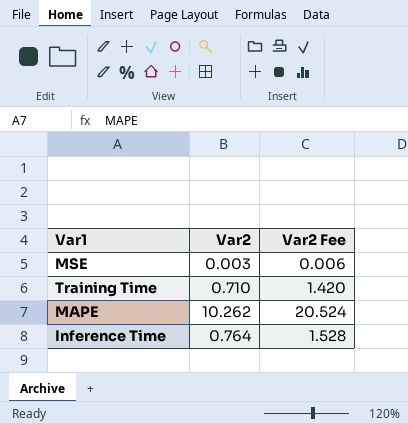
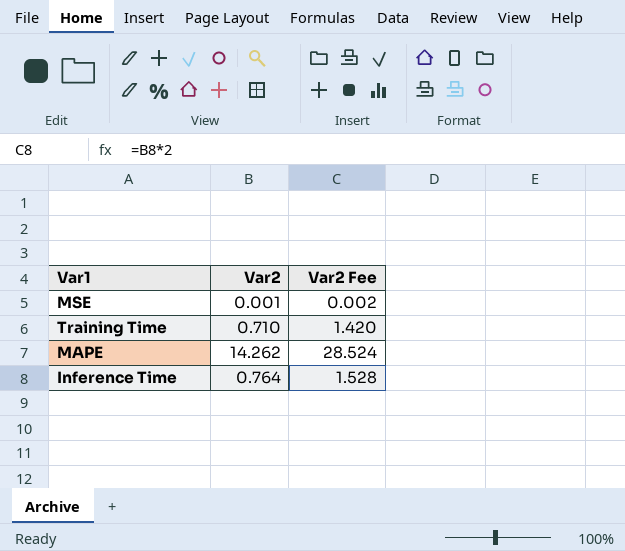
MSE | Var2: 0.003 -> 0.001
MSE | Var2 Fee: 0.006 -> 0.002
MAPE | Var2: 10.262 -> 14.262
MAPE | Var2 Fee: 20.524 -> 28.524

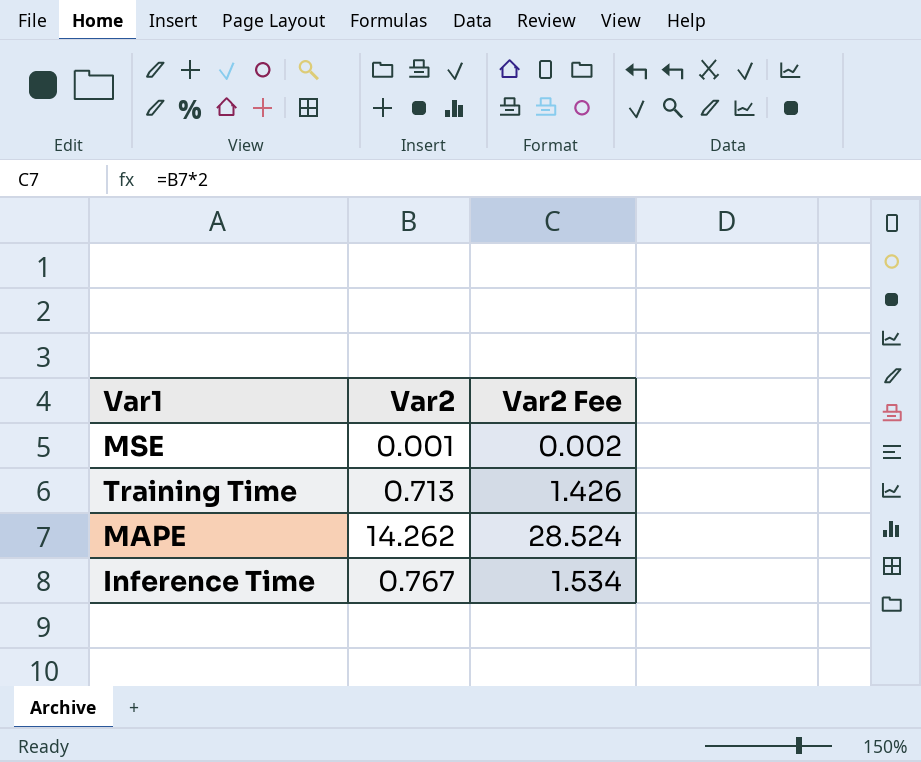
Training Time | Var2: 0.710 -> 0.713
Training Time | Var2 Fee: 1.420 -> 1.426
Inference Time | Var2: 0.764 -> 0.767
Inference Time | Var2 Fee: 1.528 -> 1.534

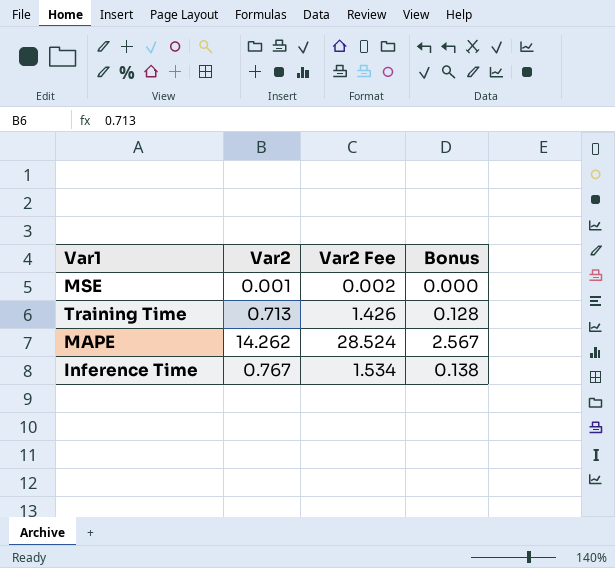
column Bonus | formula: none -> [Var2] * 0.18

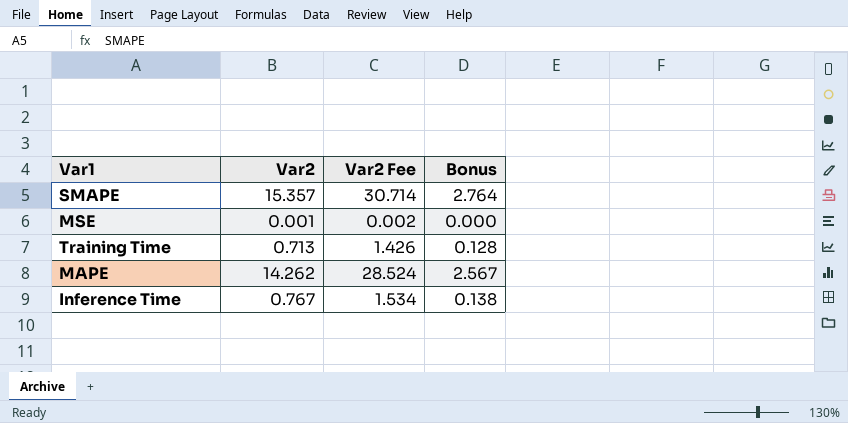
row SMAPE: none -> 15.357 | 30.714 | 2.764

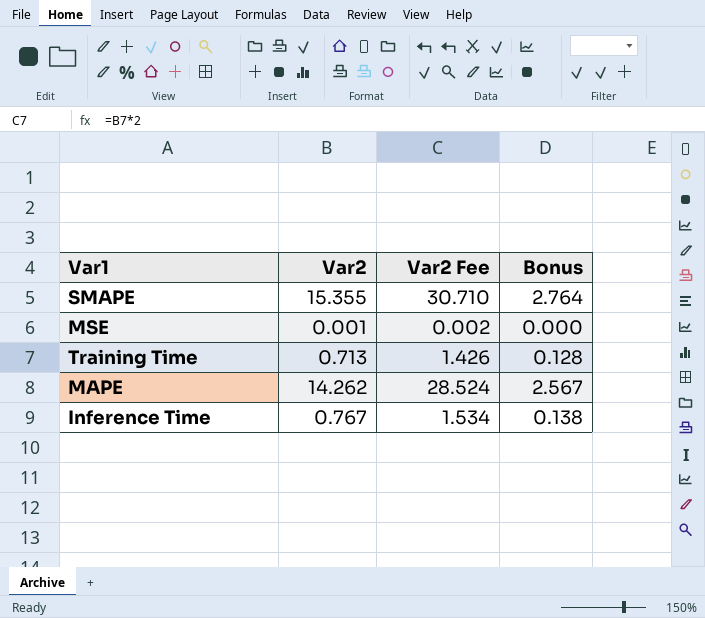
SMAPE | Var2: 15.357 -> 15.355
SMAPE | Var2 Fee: 30.714 -> 30.710

